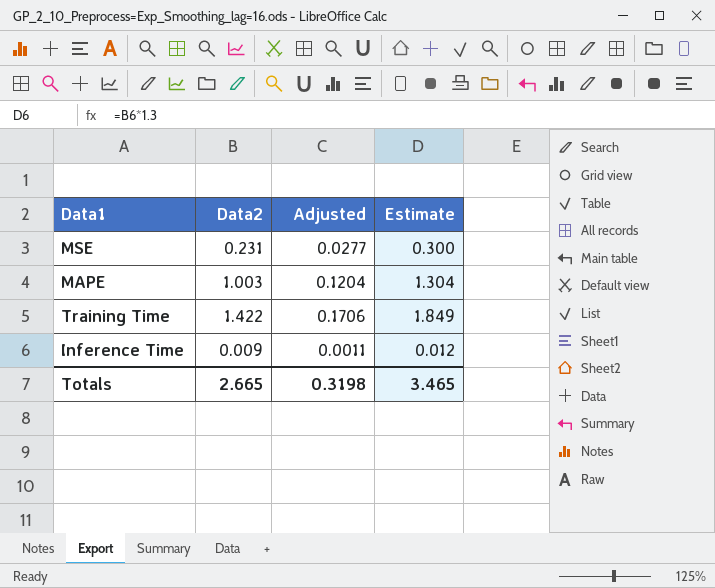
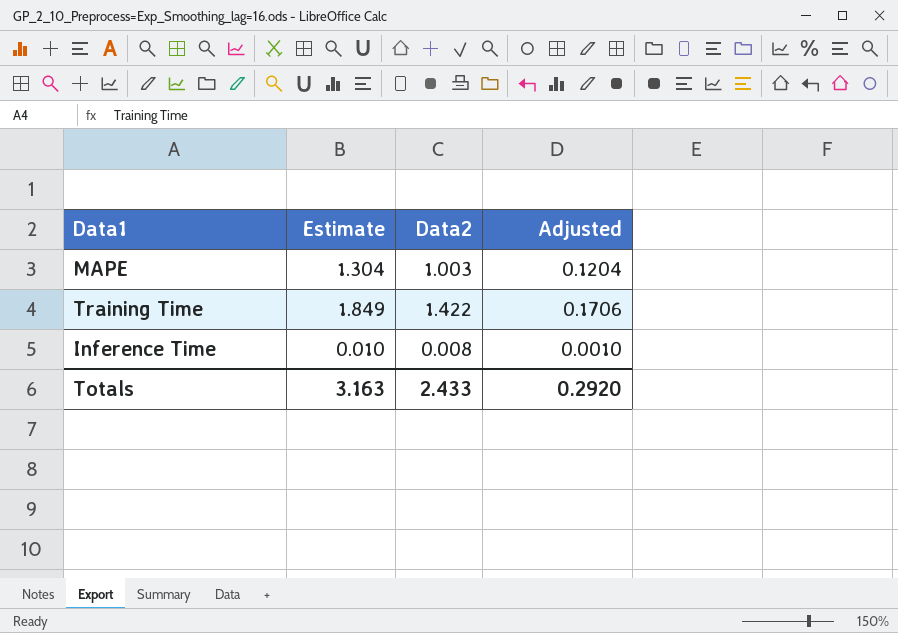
column Estimate | position: 4 -> 2
row MSE: 0.231 | 0.0277 | 0.300 -> none
Inference Time | Estimate: 0.012 -> 0.010
Inference Time | Data2: 0.009 -> 0.008
Inference Time | Adjusted: 0.0011 -> 0.0010
Totals | Estimate: 3.465 -> 3.163
Totals | Data2: 2.665 -> 2.433
Totals | Adjusted: 0.3198 -> 0.2920

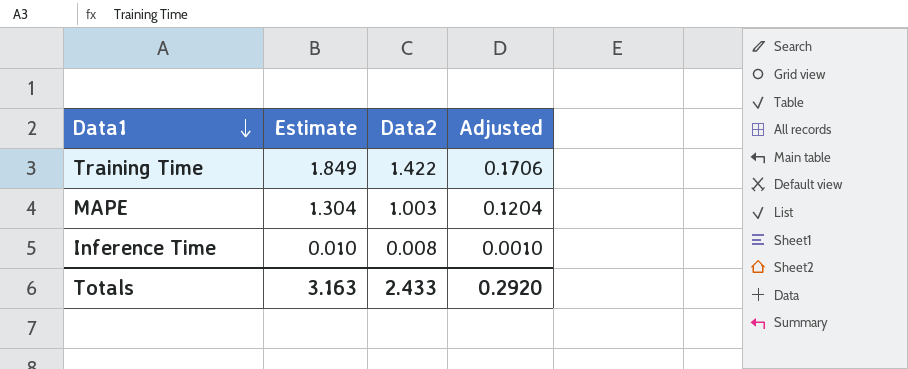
row order: none -> Data1 descending

